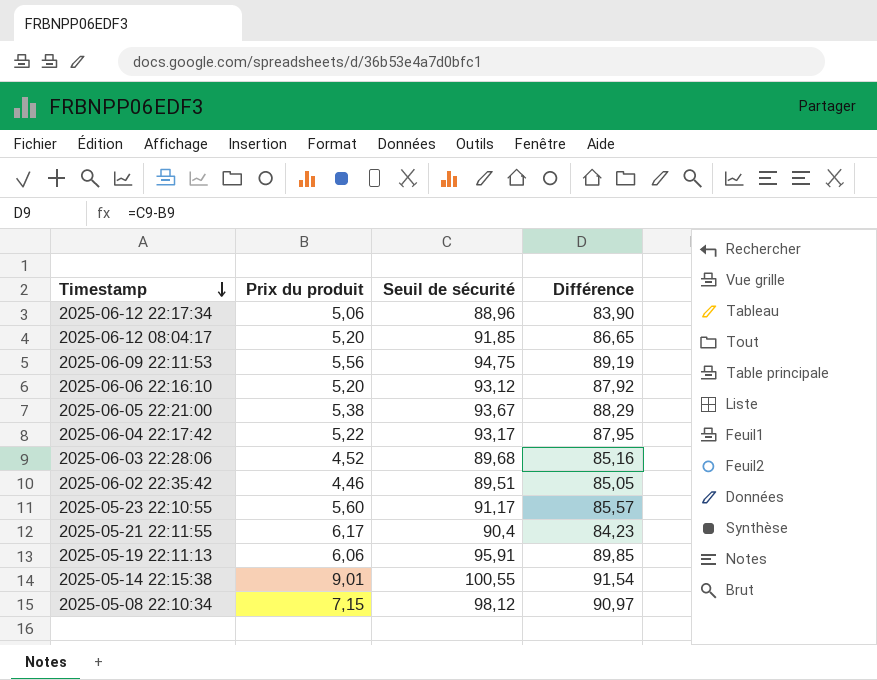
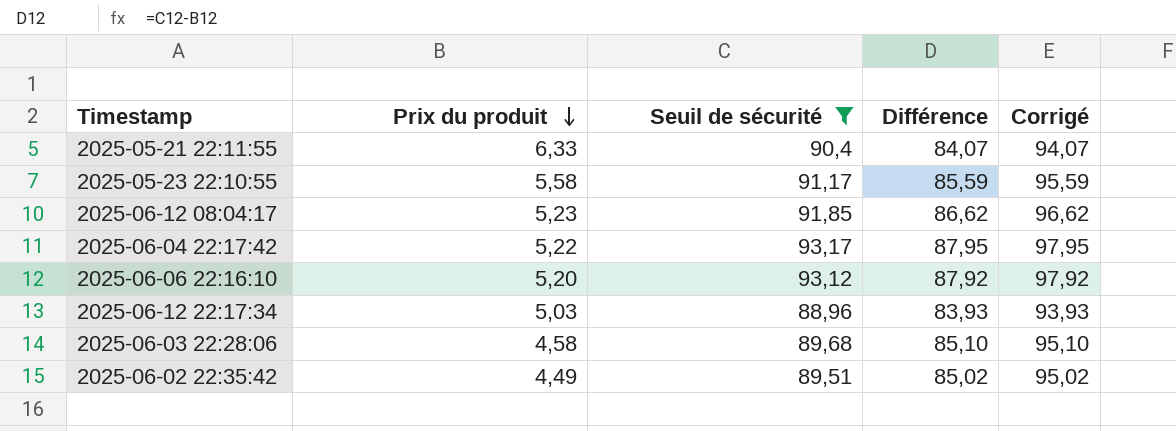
filter: none -> Seuil de sécurité <= 93,17
row order: Timestamp descending -> Prix du produit descending
column Corrigé | formula: none -> [Différence] + 10
2025-05-21 22:11:55 | Prix du produit: 6,17 -> 6,33
2025-05-21 22:11:55 | Différence: 84,23 -> 84,07
2025-05-23 22:10:55 | Prix du produit: 5,60 -> 5,58
2025-05-23 22:10:55 | Différence: 85,57 -> 85,59
2025-06-12 08:04:17 | Prix du produit: 5,20 -> 5,23
2025-06-12 08:04:17 | Différence: 86,65 -> 86,62
2025-06-12 22:17:34 | Prix du produit: 5,06 -> 5,03
2025-06-12 22:17:34 | Différence: 83,90 -> 83,93
2025-06-03 22:28:06 | Prix du produit: 4,52 -> 4,58
2025-06-03 22:28:06 | Différence: 85,16 -> 85,10
2025-06-02 22:35:42 | Prix du produit: 4,46 -> 4,49
2025-06-02 22:35:42 | Différence: 85,05 -> 85,02

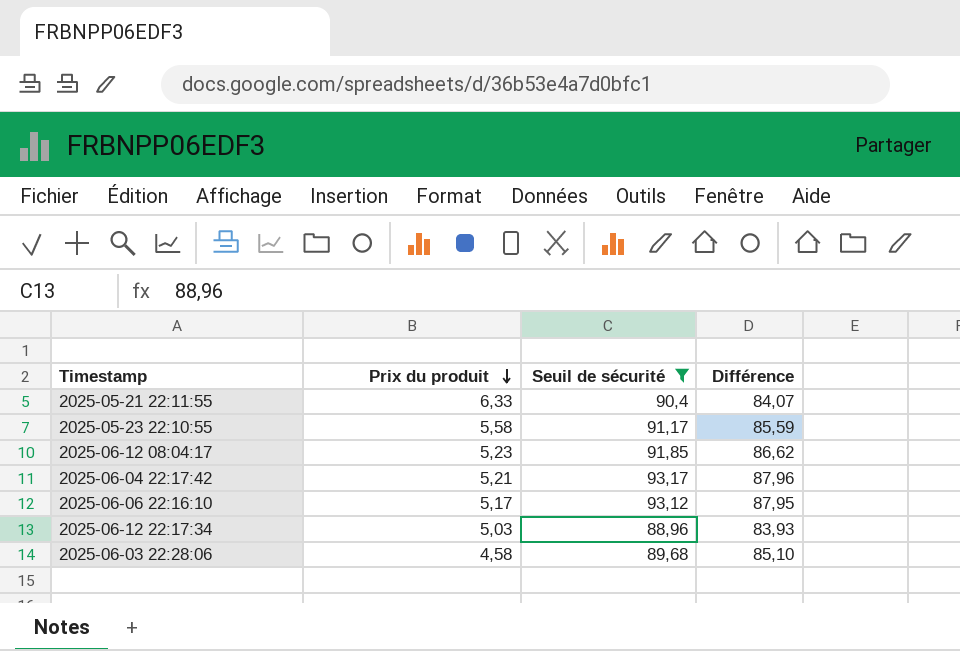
column Corrigé | formula: [Différence] + 10 -> none
row 2025-06-02 22:35:42: 4,49 | 89,51 | 85,02 | 95,02 -> none
2025-06-04 22:17:42 | Prix du produit: 5,22 -> 5,21
2025-06-04 22:17:42 | Différence: 87,95 -> 87,96
2025-06-06 22:16:10 | Prix du produit: 5,20 -> 5,17
2025-06-06 22:16:10 | Différence: 87,92 -> 87,95

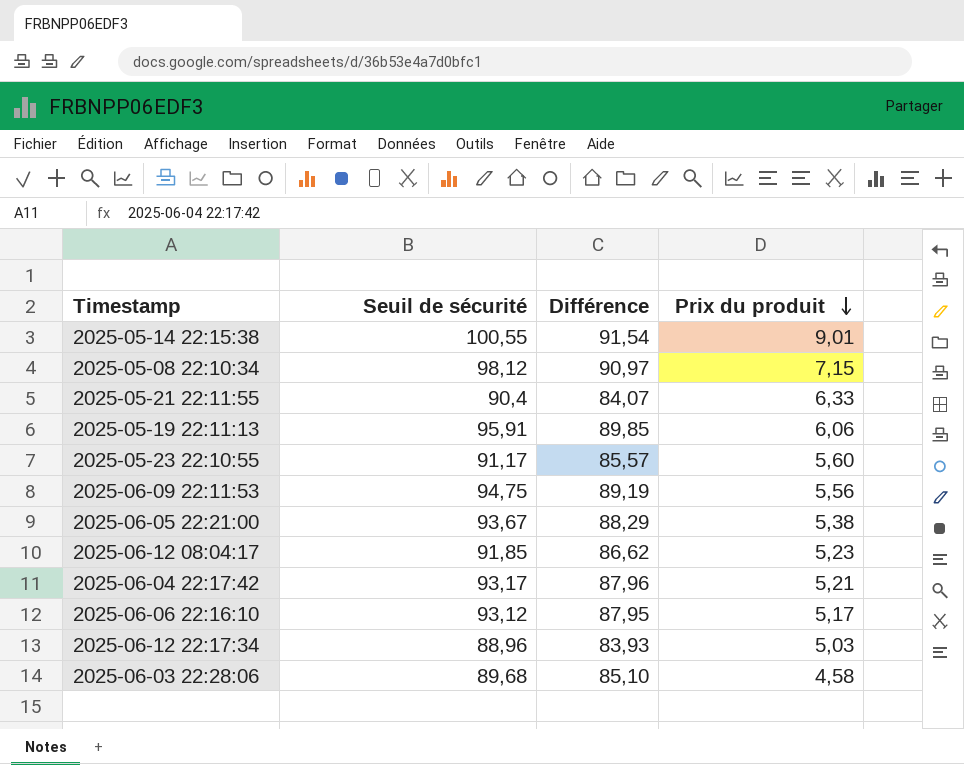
filter: Seuil de sécurité <= 93,17 -> none
column Prix du produit | position: 2 -> 4
2025-05-23 22:10:55 | Différence: 85,59 -> 85,57
2025-05-23 22:10:55 | Prix du produit: 5,58 -> 5,60

